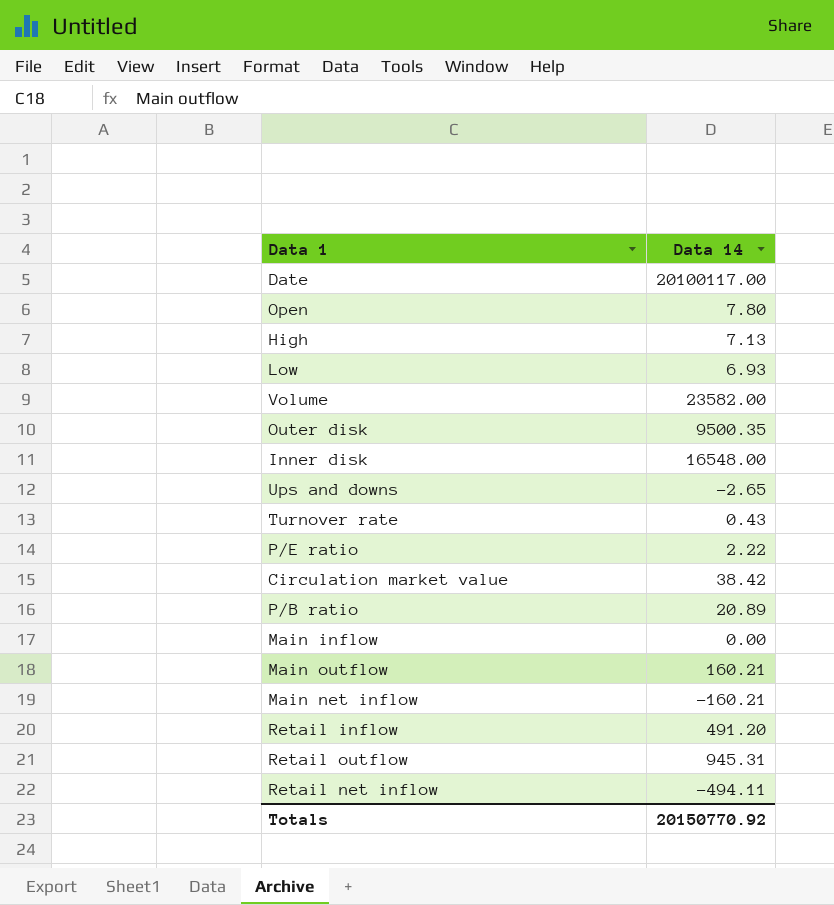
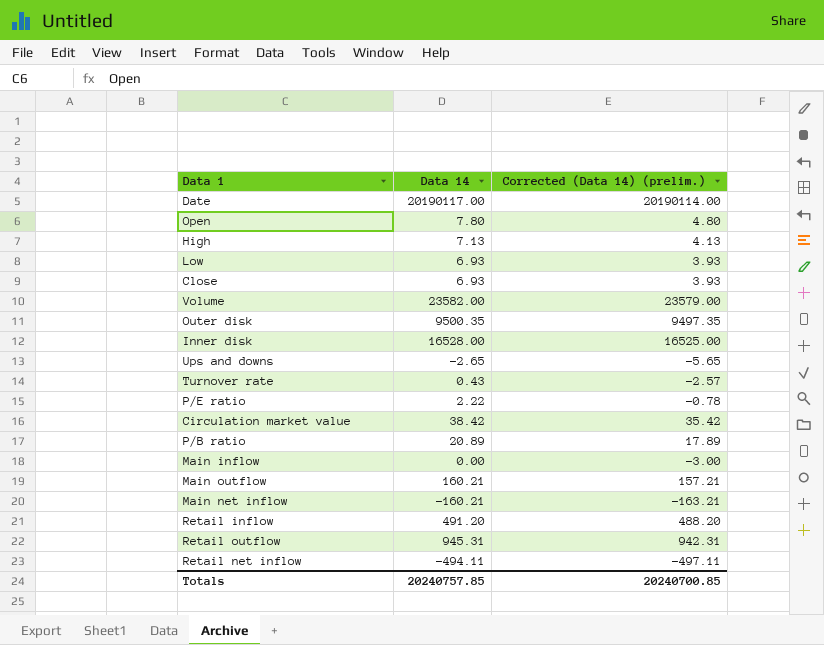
column Corrected (Data 14) (prelim.) | formula: none -> [Data 14] - 3
Date | Data 14: 20100117.00 -> 20190117.00
row Close: none -> 6.93 | 3.93
Inner disk | Data 14: 16548.00 -> 16528.00
Totals | Data 14: 20150770.92 -> 20240757.85

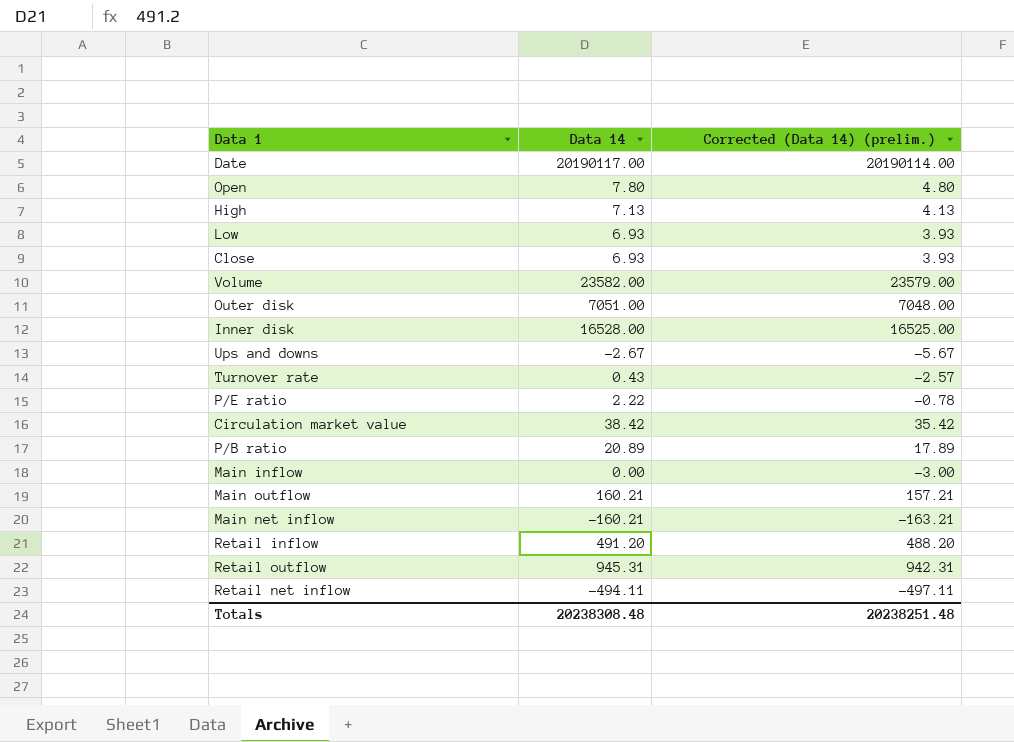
Outer disk | Data 14: 9500.35 -> 7051.00
Outer disk | Corrected (Data 14) (prelim.): 9497.35 -> 7048.00
Ups and downs | Data 14: -2.65 -> -2.67
Ups and downs | Corrected (Data 14) (prelim.): -5.65 -> -5.67
Totals | Data 14: 20240757.85 -> 20238308.48
Totals | Corrected (Data 14) (prelim.): 20240700.85 -> 20238251.48

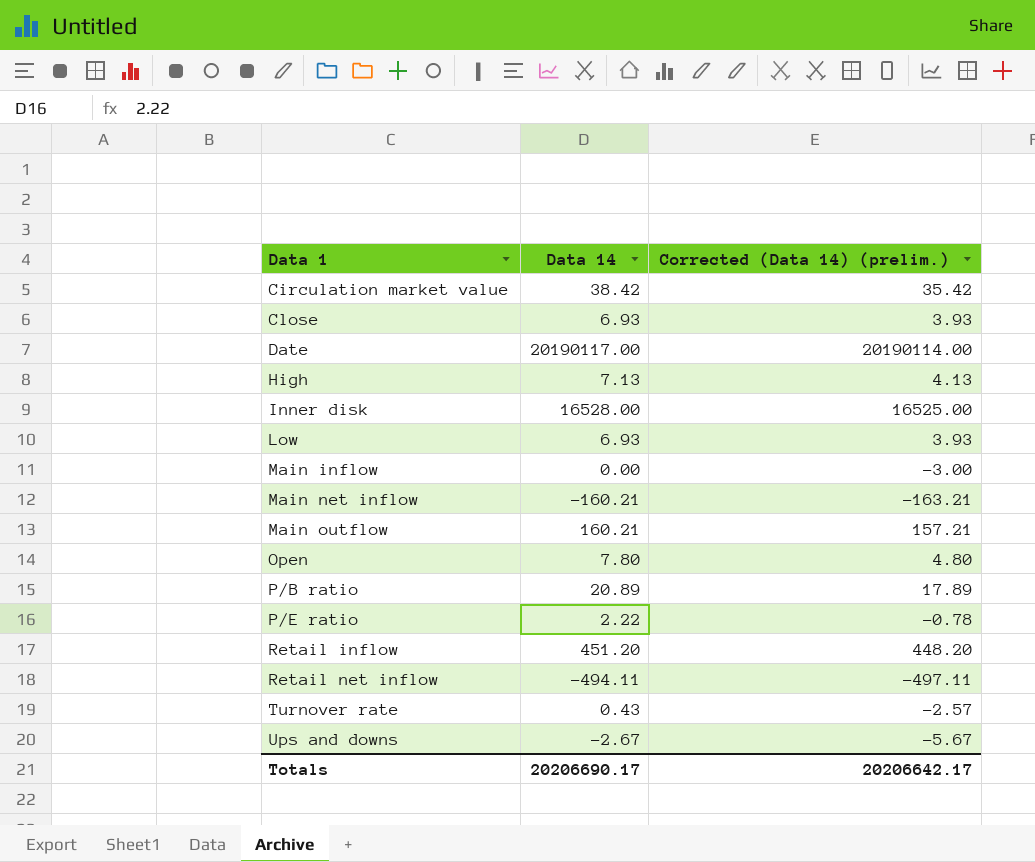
row order: none -> Data 1 ascending
row Volume: 23582.00 | 23579.00 -> none
row Outer disk: 7051.00 | 7048.00 -> none
row Retail outflow: 945.31 | 942.31 -> none
Retail inflow | Data 14: 491.20 -> 451.20
Retail inflow | Corrected (Data 14) (prelim.): 488.20 -> 448.20
Totals | Data 14: 20238308.48 -> 20206690.17
Totals | Corrected (Data 14) (prelim.): 20238251.48 -> 20206642.17

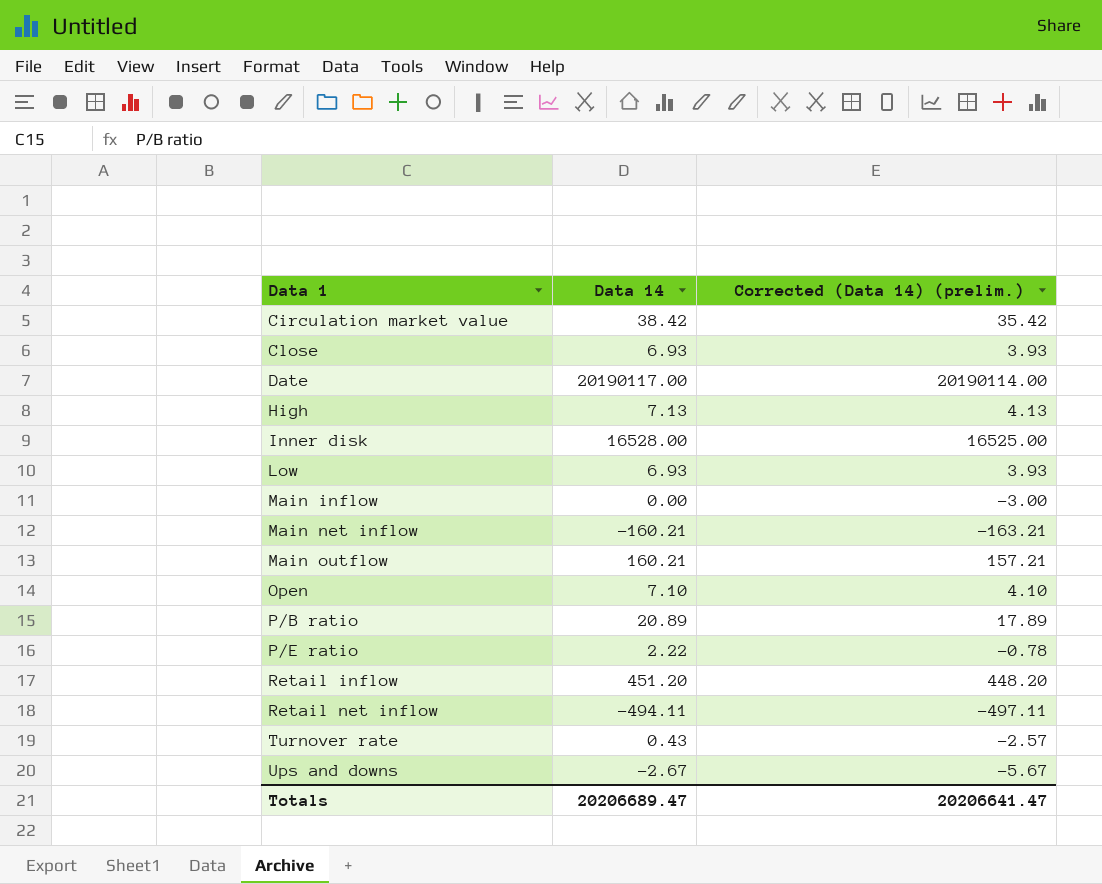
Open | Data 14: 7.80 -> 7.10
Open | Corrected (Data 14) (prelim.): 4.80 -> 4.10
Totals | Data 14: 20206690.17 -> 20206689.47
Totals | Corrected (Data 14) (prelim.): 20206642.17 -> 20206641.47

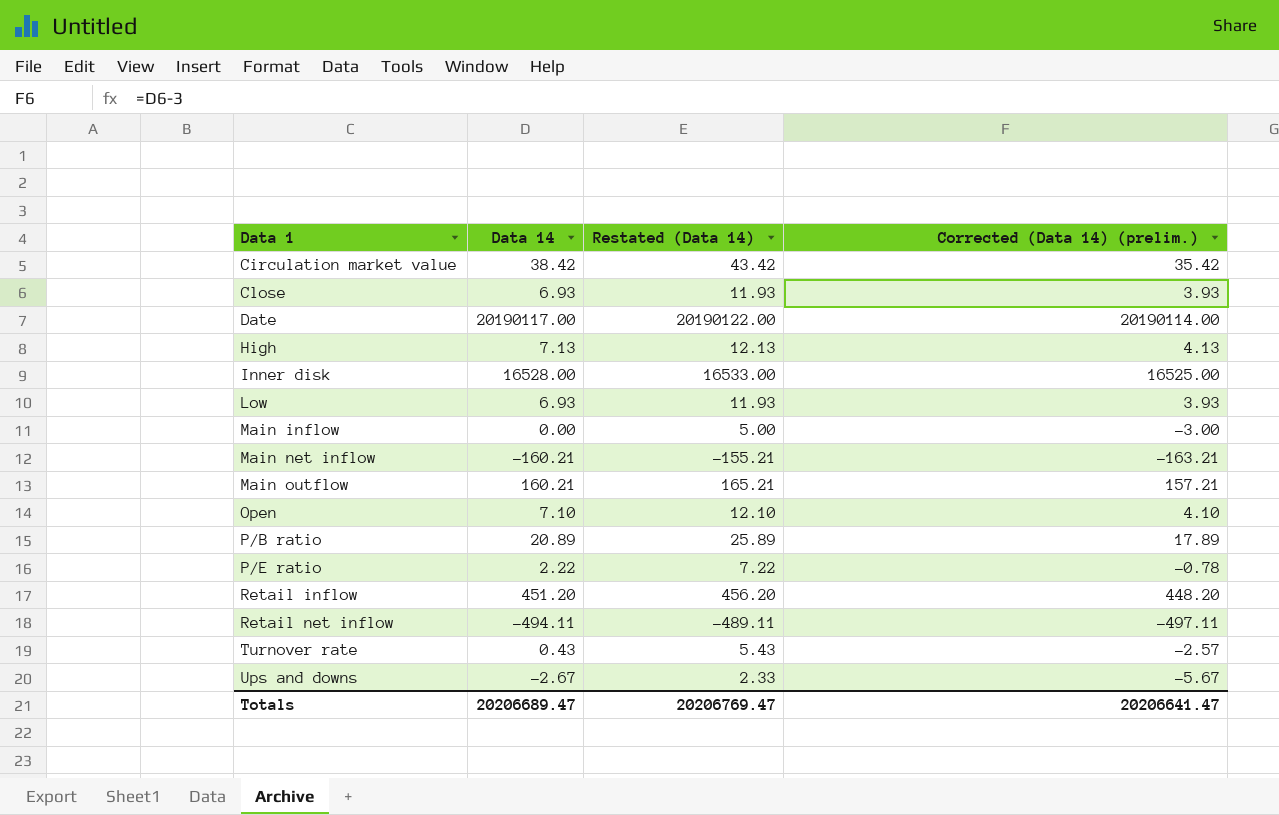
column Restated (Data 14) | formula: none -> [Data 14] + 5

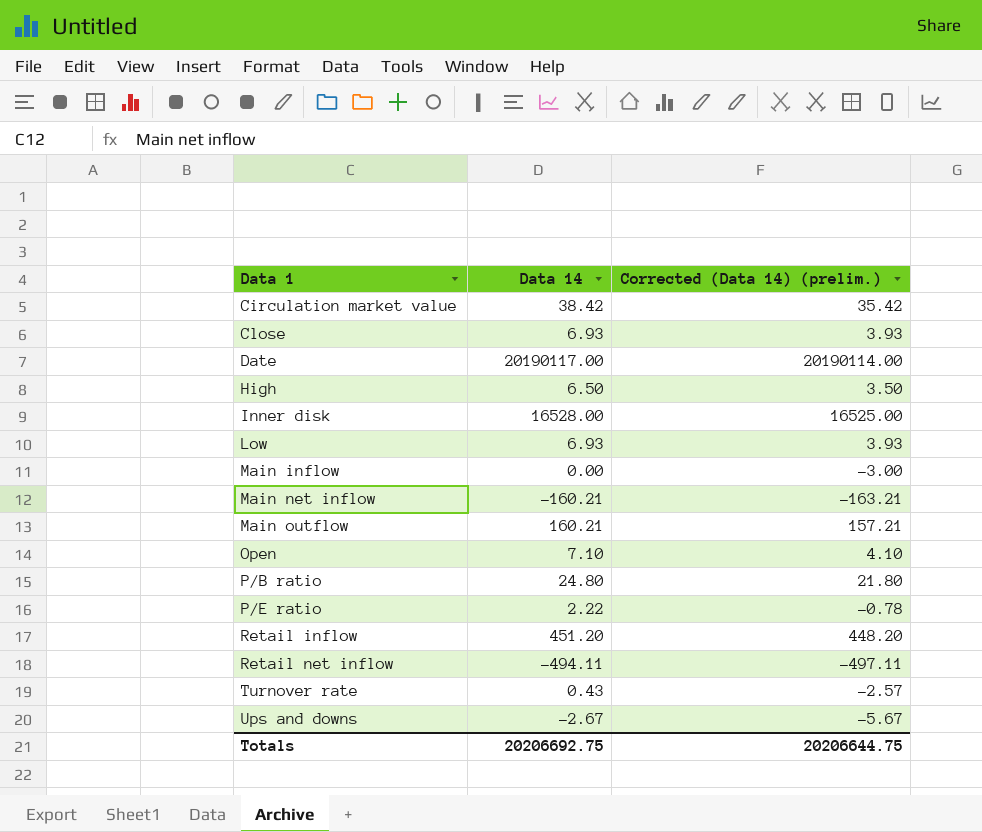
column Restated (Data 14) | formula: [Data 14] + 5 -> none
High | Data 14: 7.13 -> 6.50
High | Corrected (Data 14) (prelim.): 4.13 -> 3.50
P/B ratio | Data 14: 20.89 -> 24.80
P/B ratio | Corrected (Data 14) (prelim.): 17.89 -> 21.80
Totals | Data 14: 20206689.47 -> 20206692.75
Totals | Corrected (Data 14) (prelim.): 20206641.47 -> 20206644.75

